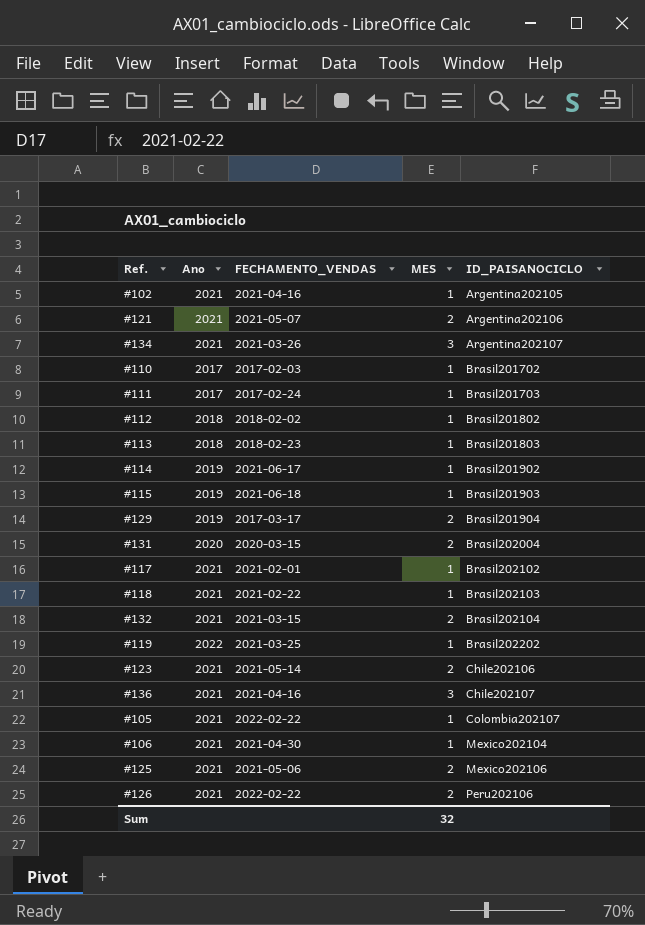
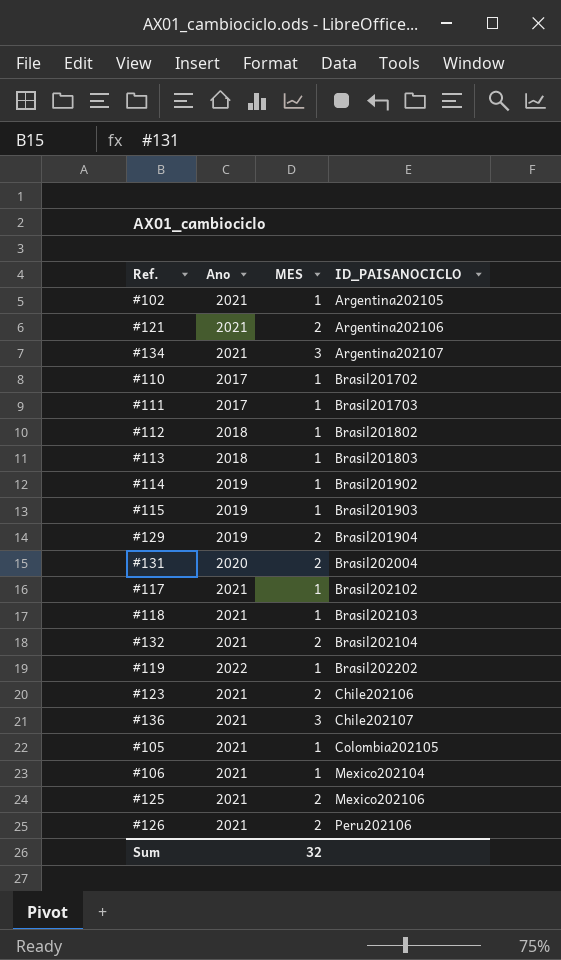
column FECHAMENTO_VENDAS | position: 3 -> none
#105 | ID_PAISANOCICLO: Colombia202107 -> Colombia202105

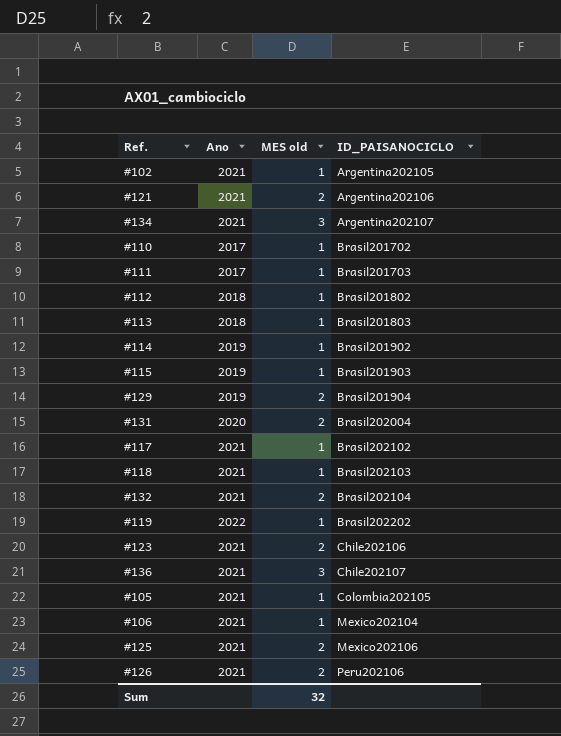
column name: MES -> MES old

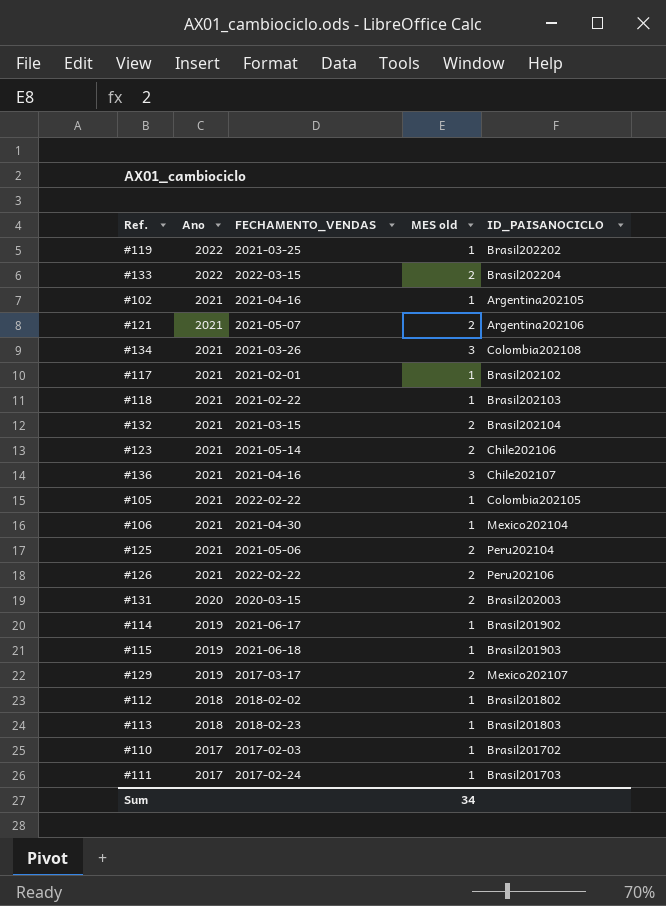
row order: ID_PAISANOCICLO ascending -> Ano descending
column FECHAMENTO_VENDAS | position: none -> 3
row #133: none -> 2022 | 2022-03-15 | 2 | Brasil202204
#134 | ID_PAISANOCICLO: Argentina202107 -> Colombia202108
#125 | ID_PAISANOCICLO: Mexico202106 -> Peru202104
#131 | ID_PAISANOCICLO: Brasil202004 -> Brasil202003
#129 | ID_PAISANOCICLO: Brasil201904 -> Mexico202107
Sum | MES old: 32 -> 34

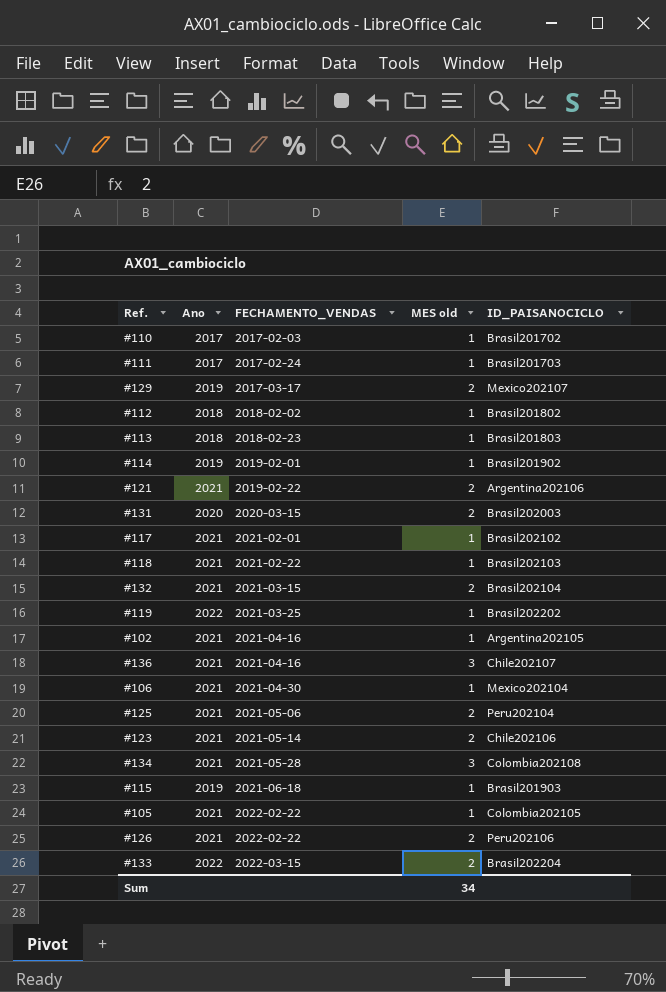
row order: Ano descending -> FECHAMENTO_VENDAS ascending
#114 | FECHAMENTO_VENDAS: 2021-06-17 -> 2019-02-01
#121 | FECHAMENTO_VENDAS: 2021-05-07 -> 2019-02-22
#134 | FECHAMENTO_VENDAS: 2021-03-26 -> 2021-05-28

